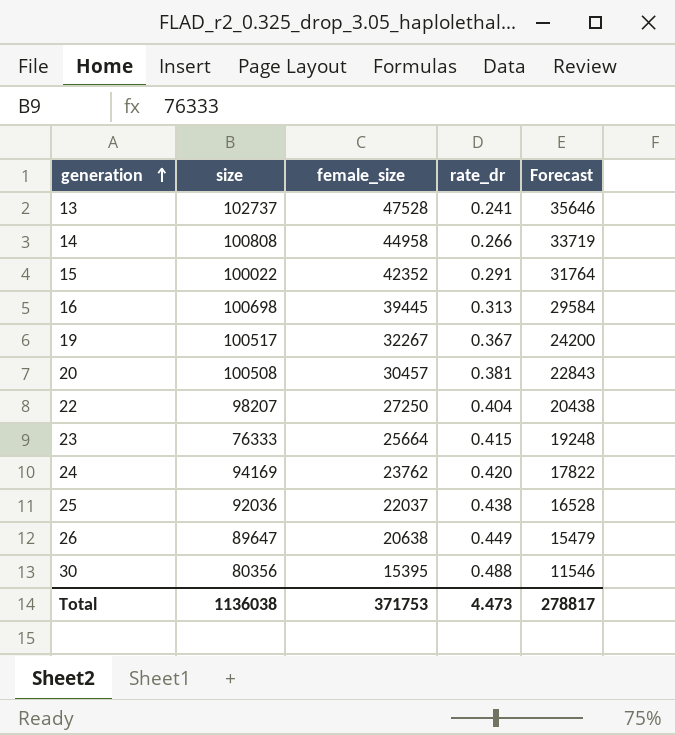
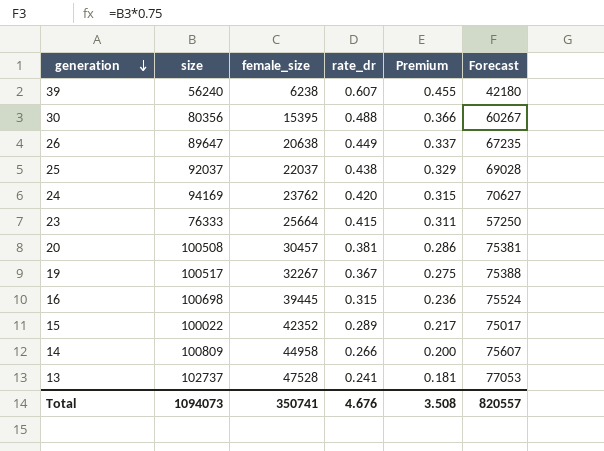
row order: generation ascending -> generation descending
column Premium | formula: none -> [rate_dr] * 0.75
column Forecast | formula: [female_size] * 0.75 -> [size] * 0.75
row 22: 98207 | 27250 | 0.404 | 20438 -> none
row 39: none -> 56240 | 6238 | 0.607 | 0.455 | 42180
25 | size: 92036 -> 92037
16 | rate_dr: 0.313 -> 0.315
15 | rate_dr: 0.291 -> 0.289
14 | size: 100808 -> 100809
Total | size: 1136038 -> 1094073
Total | female_size: 371753 -> 350741
Total | rate_dr: 4.473 -> 4.676
Total | Forecast: 278817 -> 820557

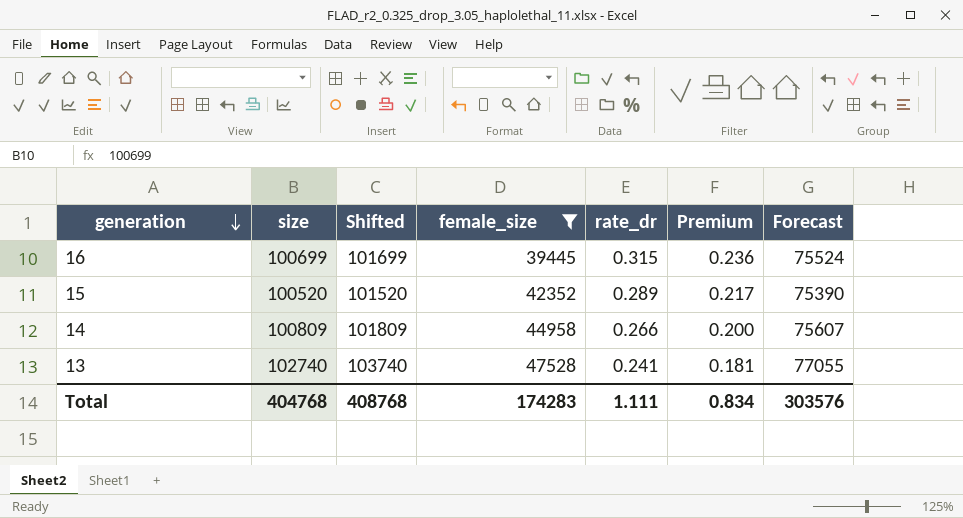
filter: none -> female_size >= 39445
column Shifted | formula: none -> [size] + 1000
16 | size: 100698 -> 100699
15 | size: 100022 -> 100520
15 | Forecast: 75017 -> 75390
13 | size: 102737 -> 102740
13 | Forecast: 77053 -> 77055
Total | size: 1094073 -> 404768
Total | female_size: 350741 -> 174283
Total | rate_dr: 4.676 -> 1.111
Total | Premium: 3.508 -> 0.834
Total | Forecast: 820557 -> 303576

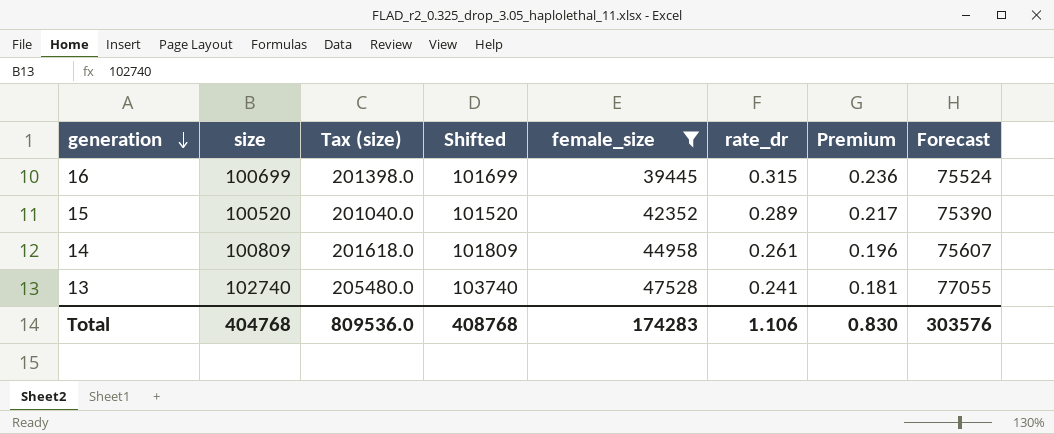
column Tax (size) | formula: none -> [size] * 2
14 | rate_dr: 0.266 -> 0.261
14 | Premium: 0.200 -> 0.196
Total | rate_dr: 1.111 -> 1.106
Total | Premium: 0.834 -> 0.830

